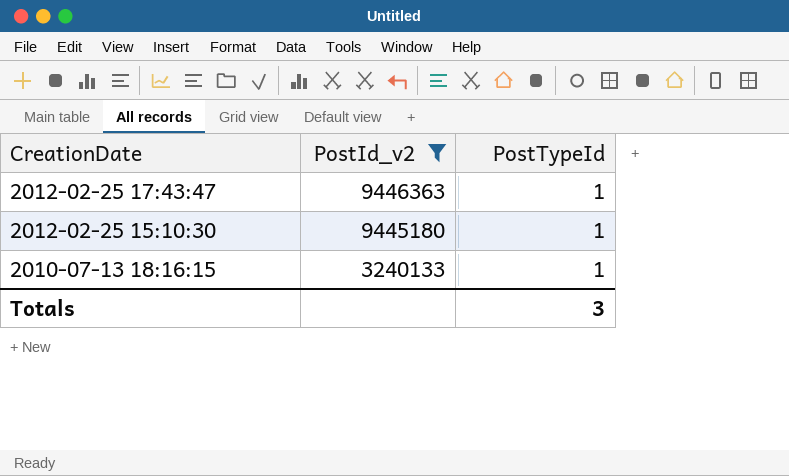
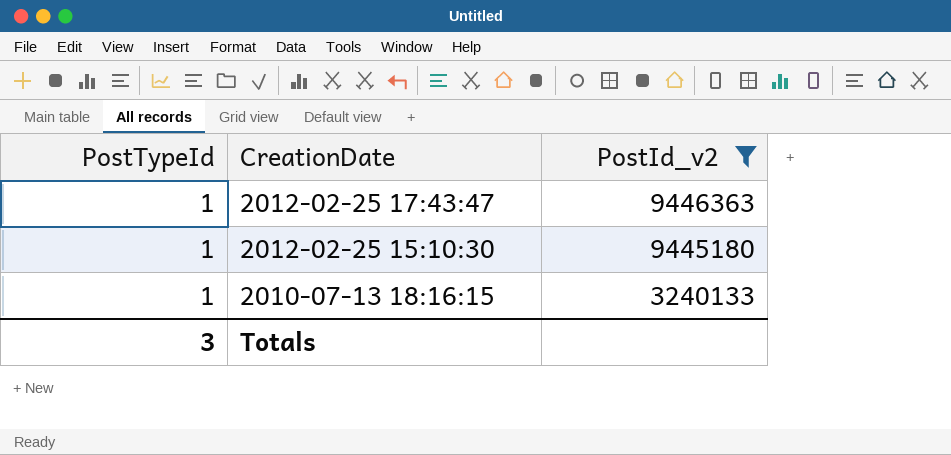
column PostTypeId | position: 3 -> 1

